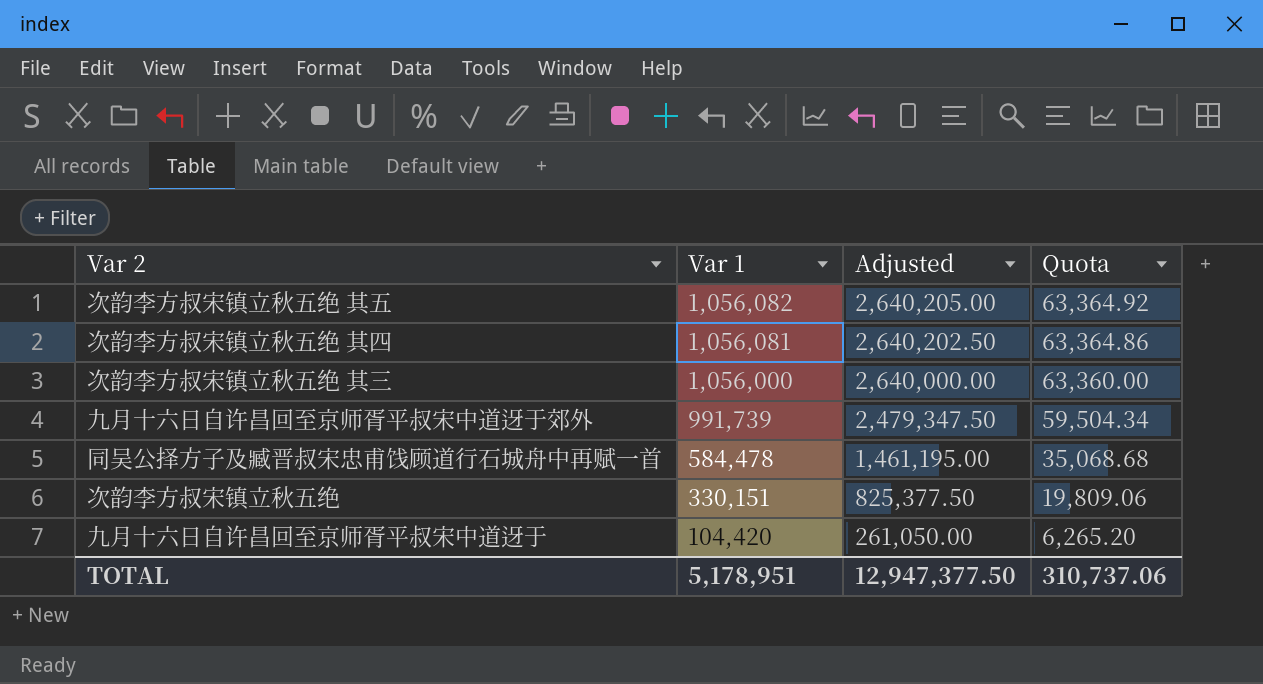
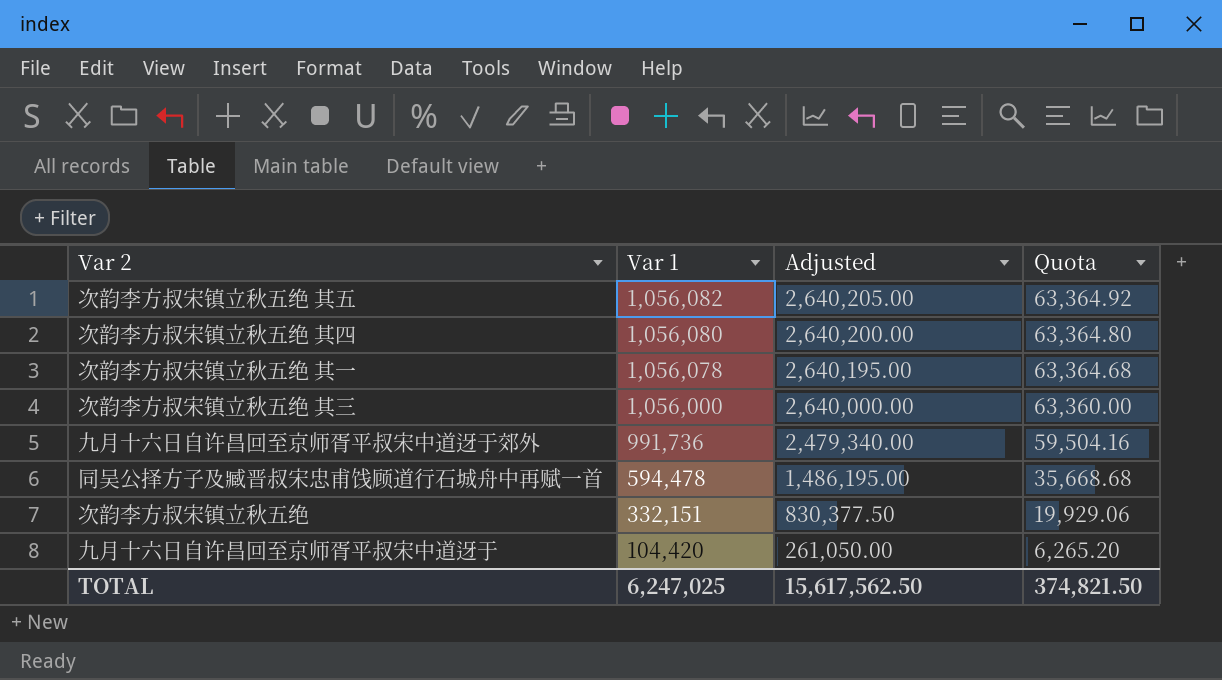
次韵李方叔宋镇立秋五绝 其四 | Var 1: 1,056,081 -> 1,056,080
次韵李方叔宋镇立秋五绝 其四 | Adjusted: 2,640,202.50 -> 2,640,200.00
次韵李方叔宋镇立秋五绝 其四 | Quota: 63,364.86 -> 63,364.80
row 次韵李方叔宋镇立秋五绝 其一: none -> 1,056,078 | 2,640,195.00 | 63,364.68
九月十六日自许昌回至京师胥平叔宋中道迓于郊外 | Var 1: 991,739 -> 991,736
九月十六日自许昌回至京师胥平叔宋中道迓于郊外 | Adjusted: 2,479,347.50 -> 2,479,340.00
九月十六日自许昌回至京师胥平叔宋中道迓于郊外 | Quota: 59,504.34 -> 59,504.16
同吴公择方子及臧晋叔宋忠甫饯顾道行石城舟中再赋一首 | Var 1: 584,478 -> 594,478
同吴公择方子及臧晋叔宋忠甫饯顾道行石城舟中再赋一首 | Adjusted: 1,461,195.00 -> 1,486,195.00
同吴公择方子及臧晋叔宋忠甫饯顾道行石城舟中再赋一首 | Quota: 35,068.68 -> 35,668.68
次韵李方叔宋镇立秋五绝 | Var 1: 330,151 -> 332,151
次韵李方叔宋镇立秋五绝 | Adjusted: 825,377.50 -> 830,377.50
次韵李方叔宋镇立秋五绝 | Quota: 19,809.06 -> 19,929.06
TOTAL | Var 1: 5,178,951 -> 6,247,025
TOTAL | Adjusted: 12,947,377.50 -> 15,617,562.50
TOTAL | Quota: 310,737.06 -> 374,821.50

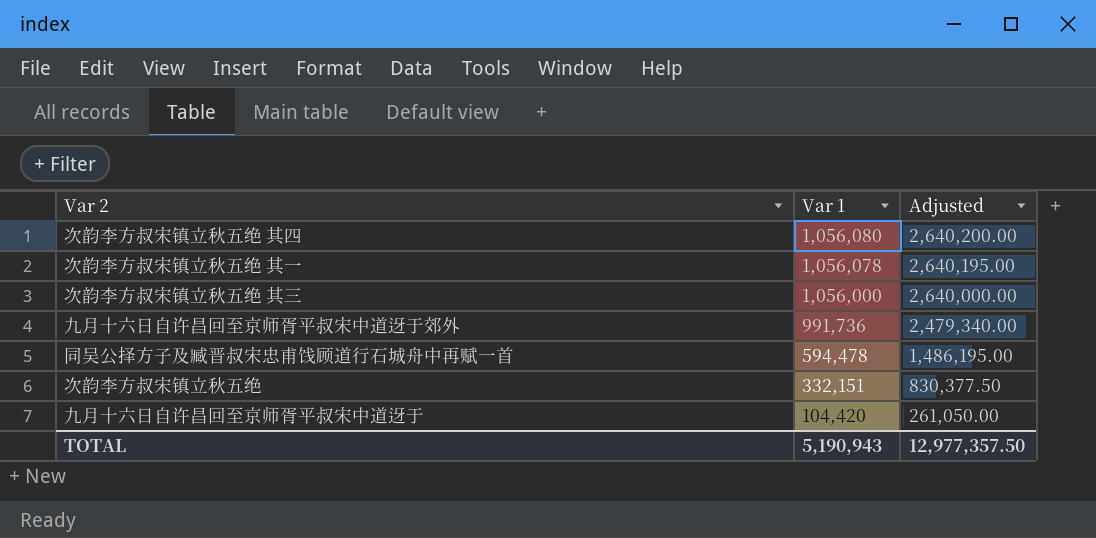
column Quota | formula: [Var 1] * 0.06 -> none
row 次韵李方叔宋镇立秋五绝 其五: 1,056,082 | 2,640,205.00 | 63,364.92 -> none
TOTAL | Var 1: 6,247,025 -> 5,190,943
TOTAL | Adjusted: 15,617,562.50 -> 12,977,357.50

